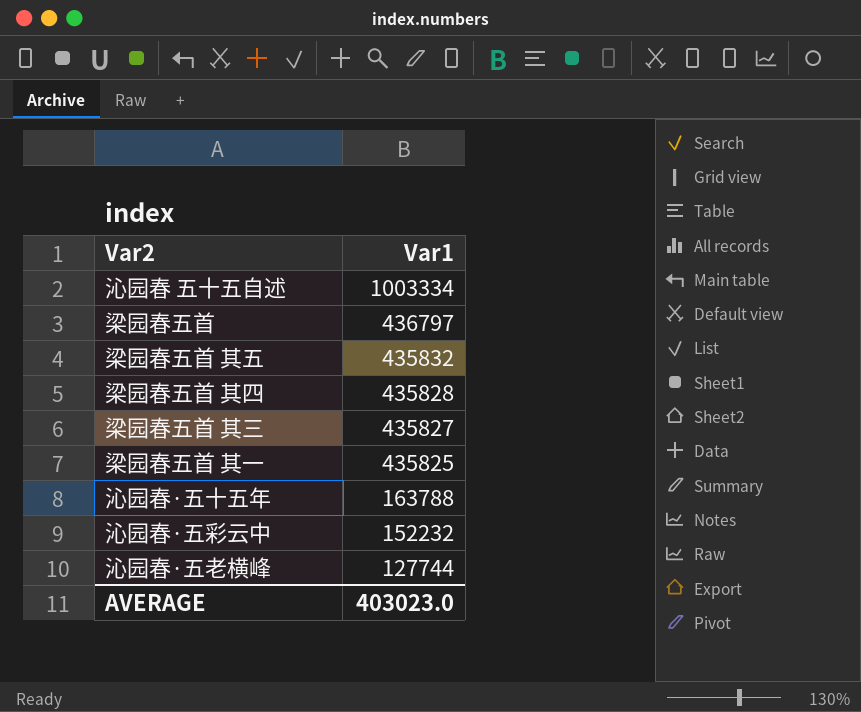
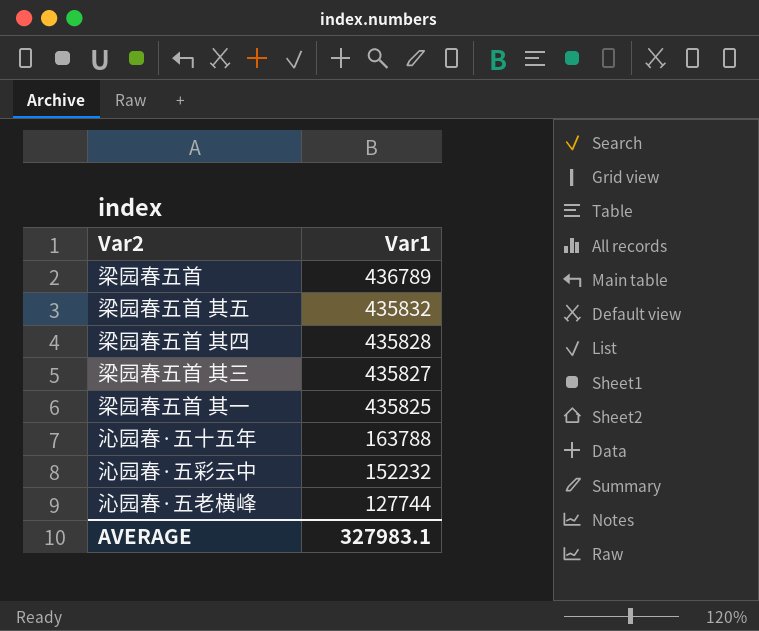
row 沁园春 五十五自述: 1003334 -> none
梁园春五首 | Var1: 436797 -> 436789
AVERAGE | Var1: 403023.0 -> 327983.1

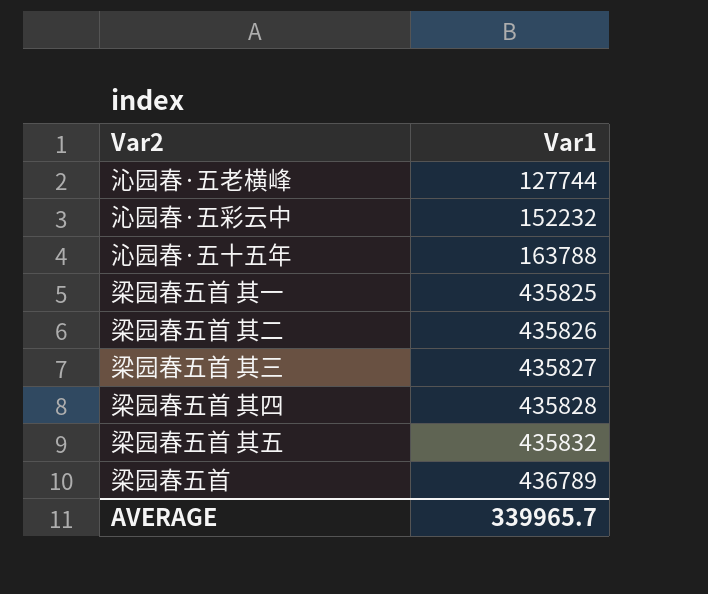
row order: Var1 descending -> Var1 ascending
row 梁园春五首 其二: none -> 435826
AVERAGE | Var1: 327983.1 -> 339965.7

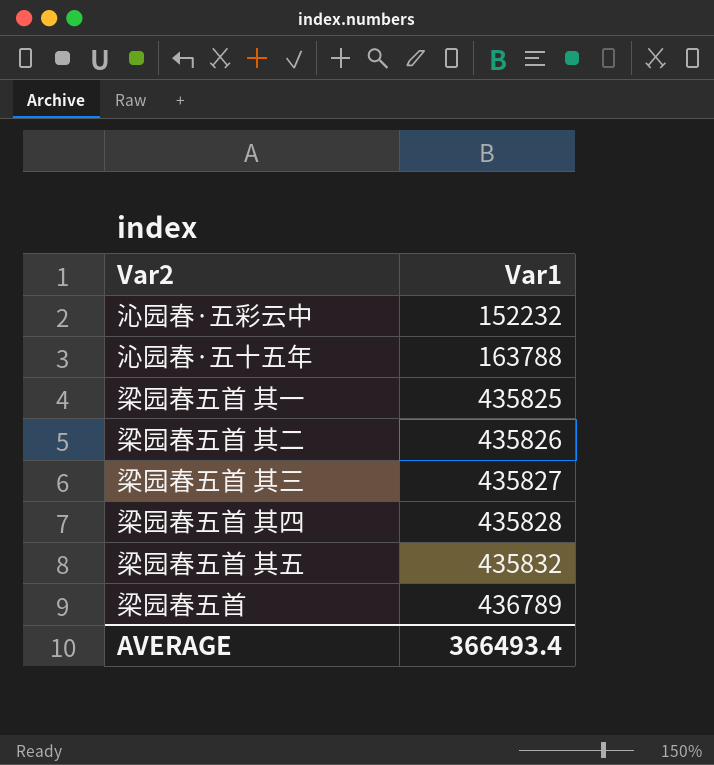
row 沁园春·五老横峰: 127744 -> none
AVERAGE | Var1: 339965.7 -> 366493.4

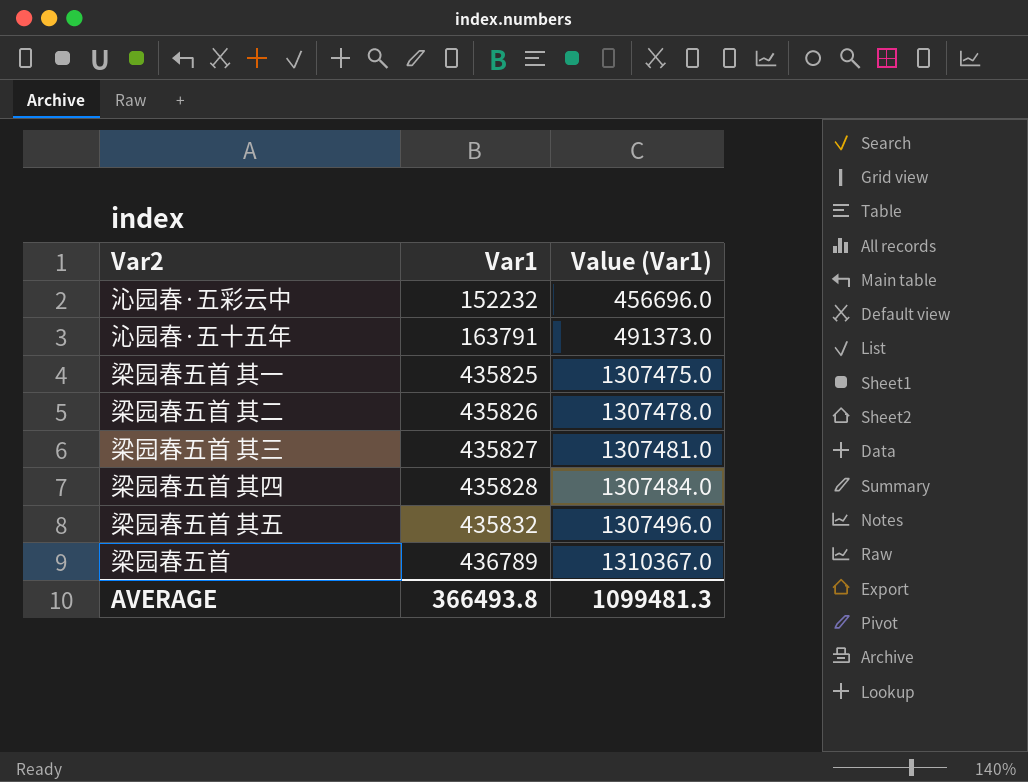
column Value (Var1) | formula: none -> [Var1] * 3
沁园春·五十五年 | Var1: 163788 -> 163791
AVERAGE | Var1: 366493.4 -> 366493.8

